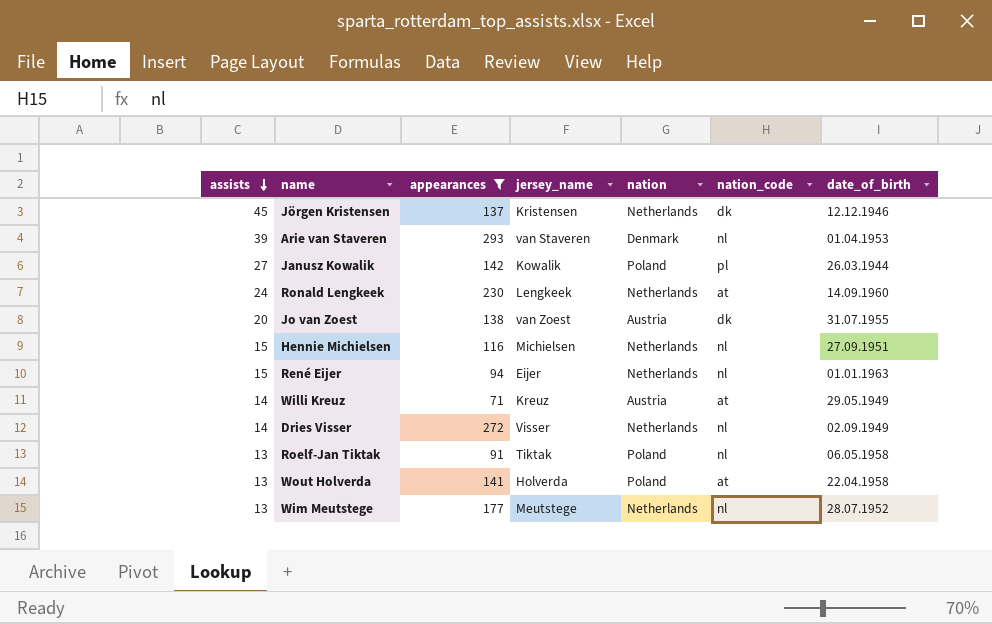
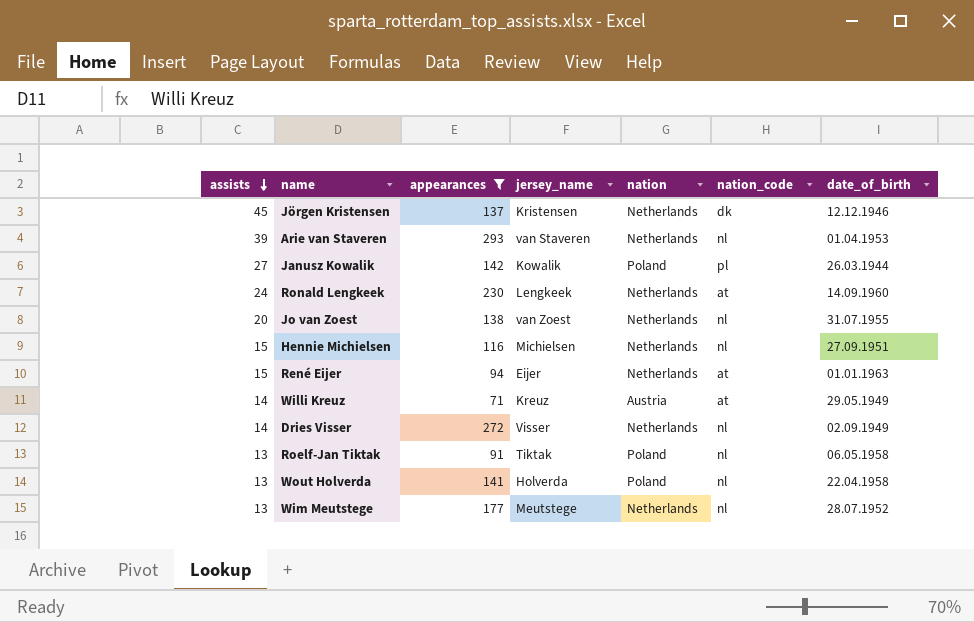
Arie van Staveren | nation: Denmark -> Netherlands
Jo van Zoest | nation: Austria -> Netherlands
Jo van Zoest | nation_code: dk -> nl
René Eijer | nation_code: nl -> at
Wout Holverda | nation_code: at -> nl

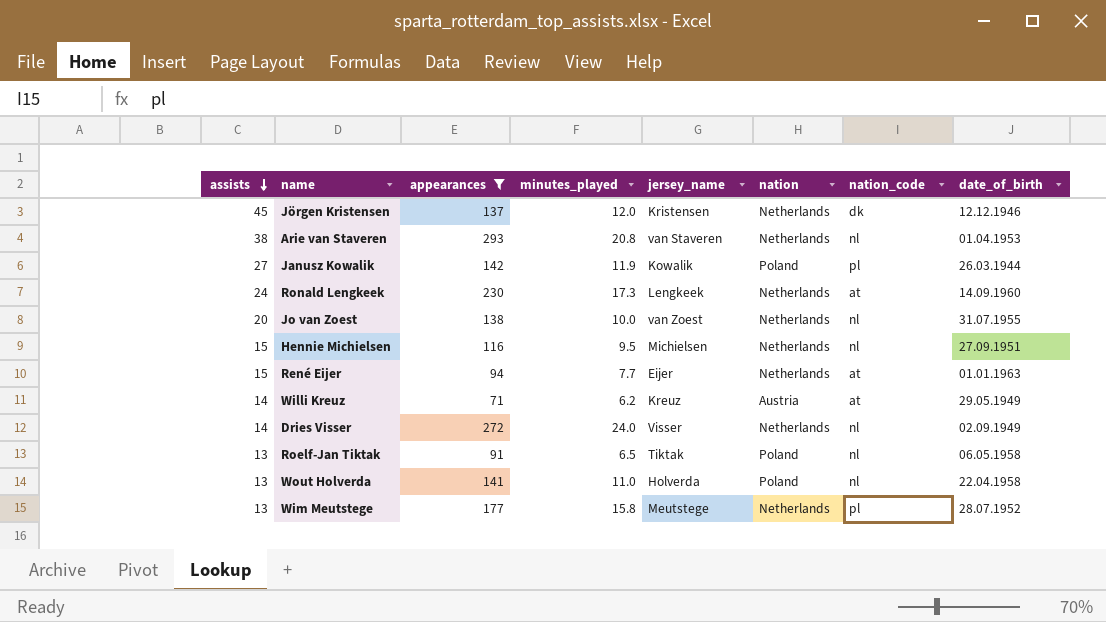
column minutes_played | position: none -> 4
Arie van Staveren | assists: 39 -> 38
Wim Meutstege | nation_code: nl -> pl

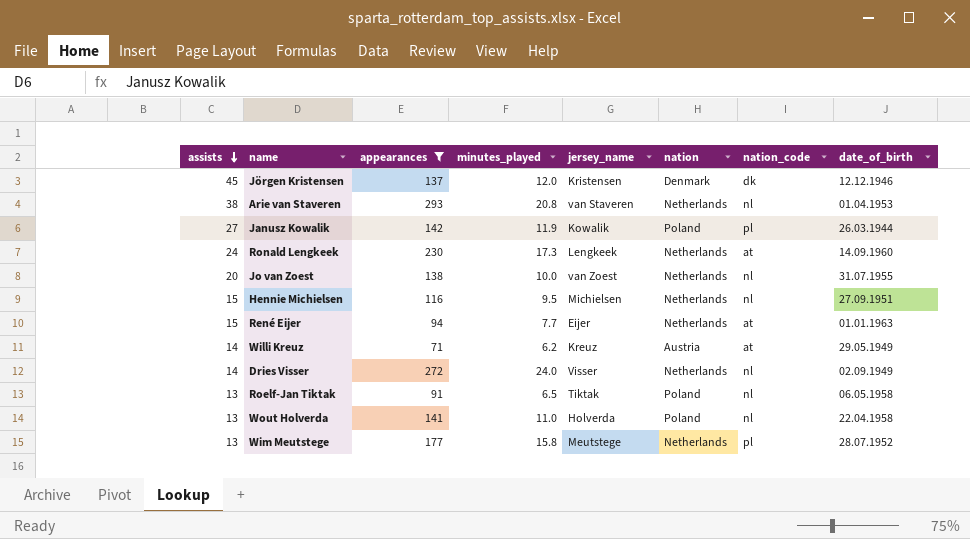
Jörgen Kristensen | nation: Netherlands -> Denmark

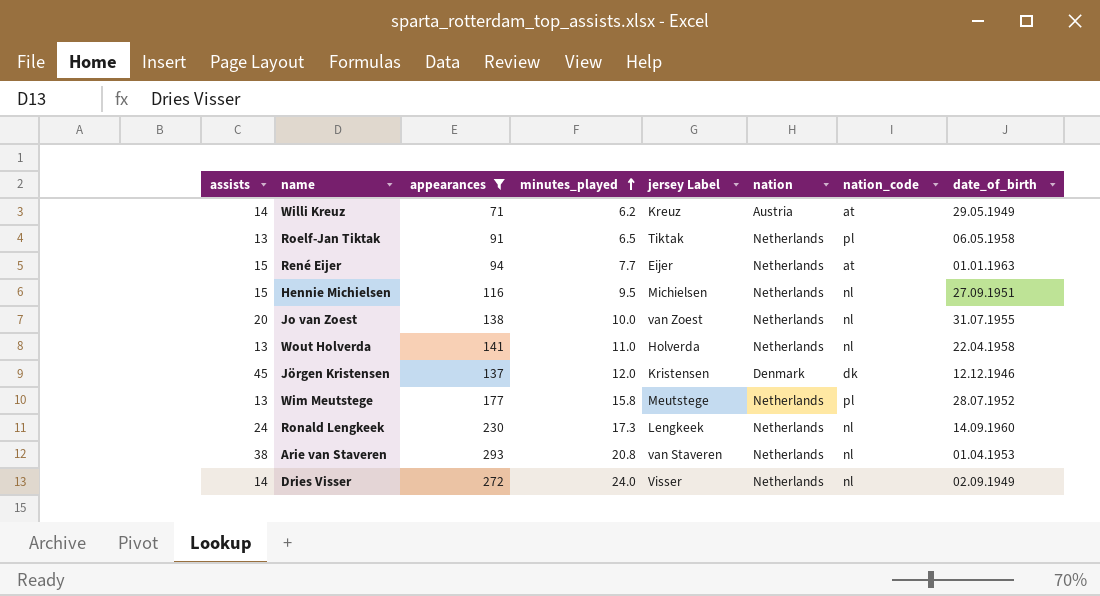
row order: assists descending -> minutes_played ascending
column name: jersey_name -> jersey Label
row Janusz Kowalik: 27 | 142 | 11.9 | Kowalik | Poland | pl | 26.03.1944 -> none
Roelf-Jan Tiktak | nation: Poland -> Netherlands
Roelf-Jan Tiktak | nation_code: nl -> pl
Wout Holverda | nation: Poland -> Netherlands
Ronald Lengkeek | nation_code: at -> nl

